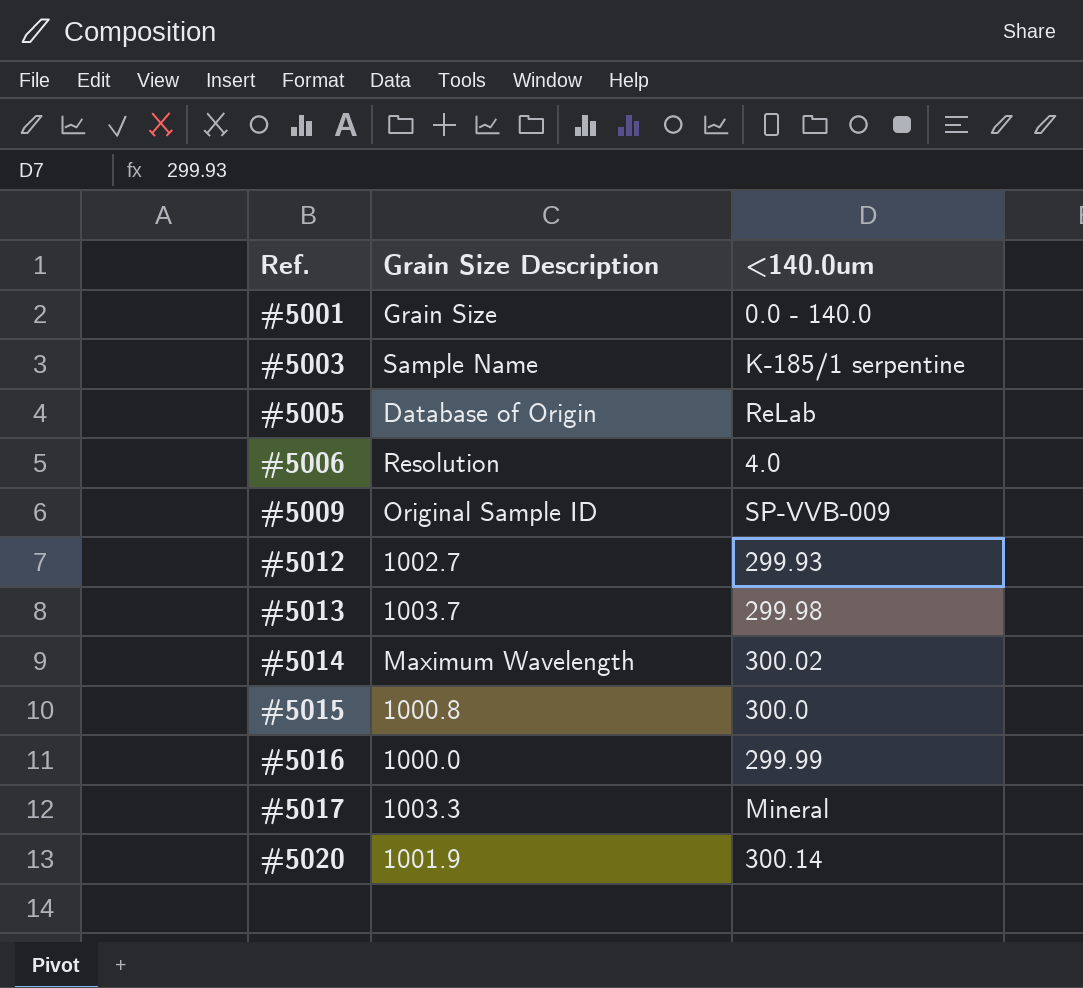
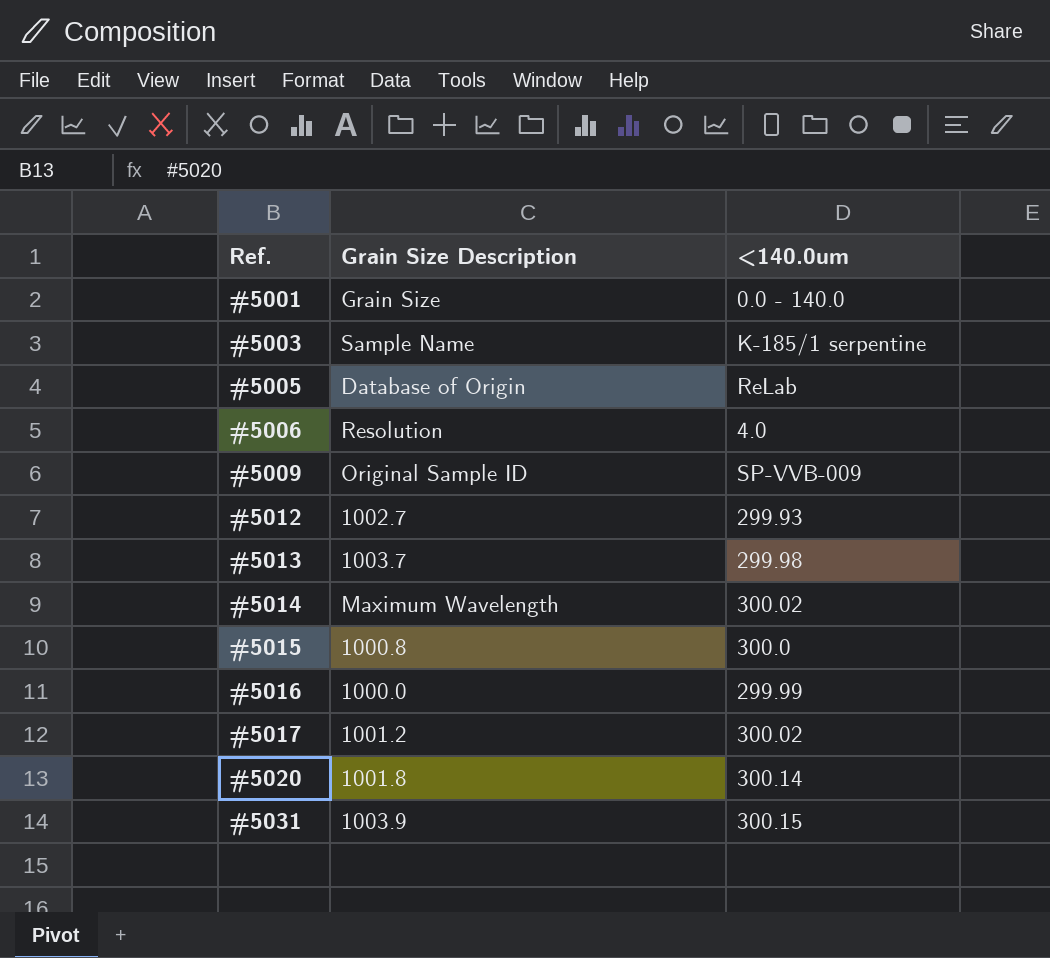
#5017 | Grain Size Description: 1003.3 -> 1001.2
#5017 | <140.0um: Mineral -> 300.02
#5020 | Grain Size Description: 1001.9 -> 1001.8
row #5031: none -> 1003.9 | 300.15

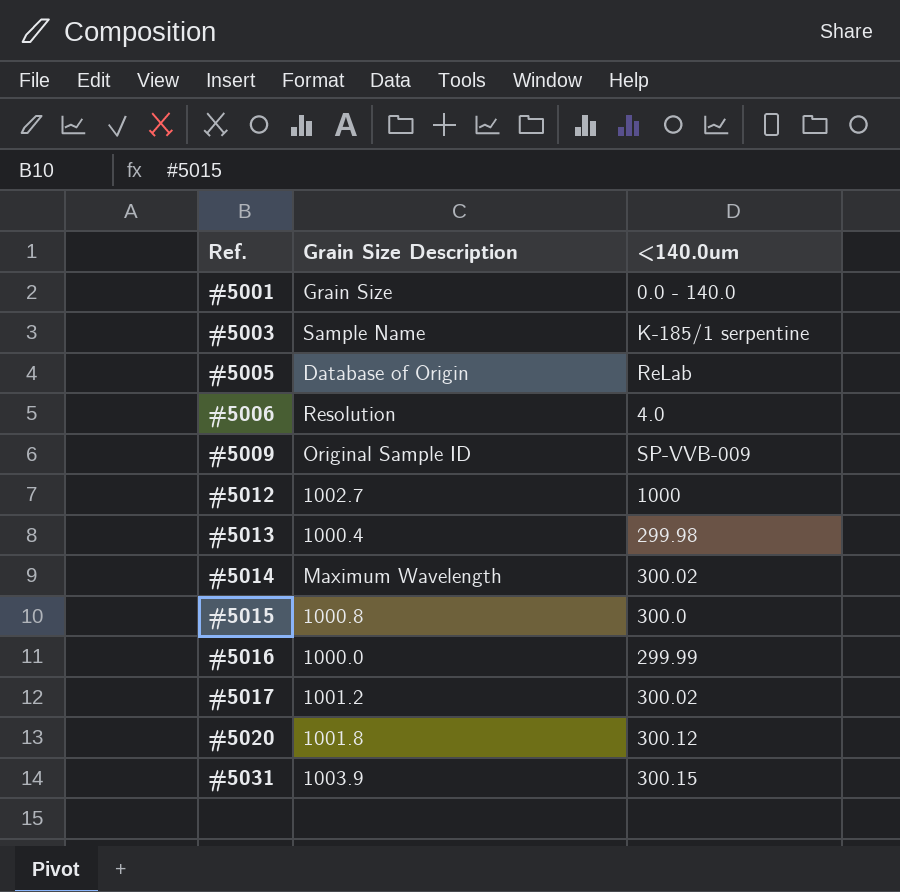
#5012 | <140.0um: 299.93 -> 1000
#5013 | Grain Size Description: 1003.7 -> 1000.4
#5020 | <140.0um: 300.14 -> 300.12

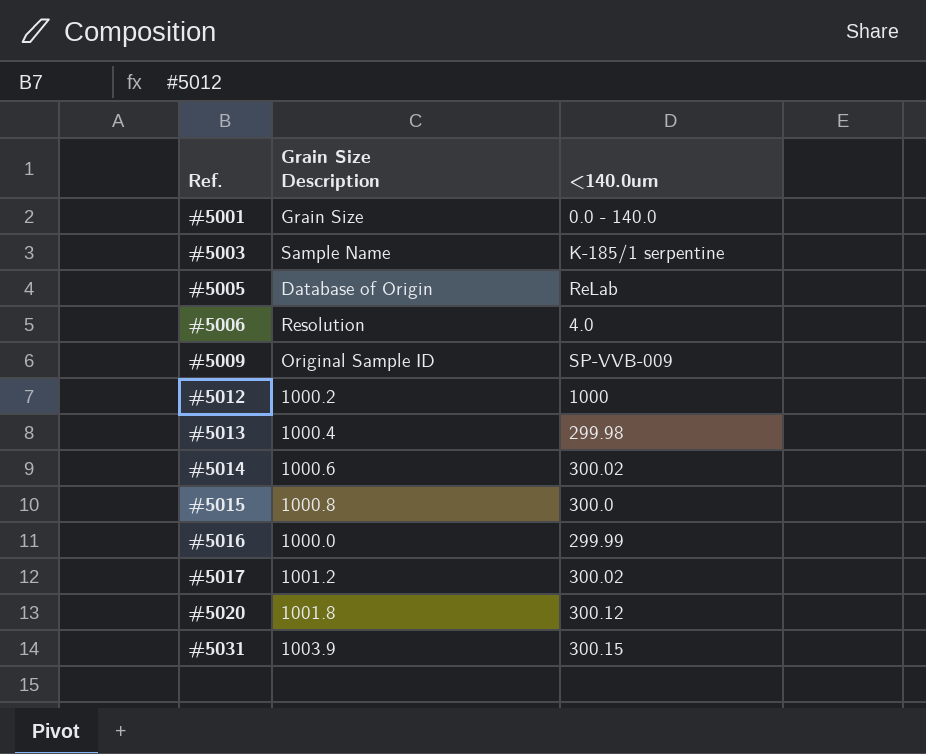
#5012 | Grain Size Description: 1002.7 -> 1000.2
#5014 | Grain Size Description: Maximum Wavelength -> 1000.6

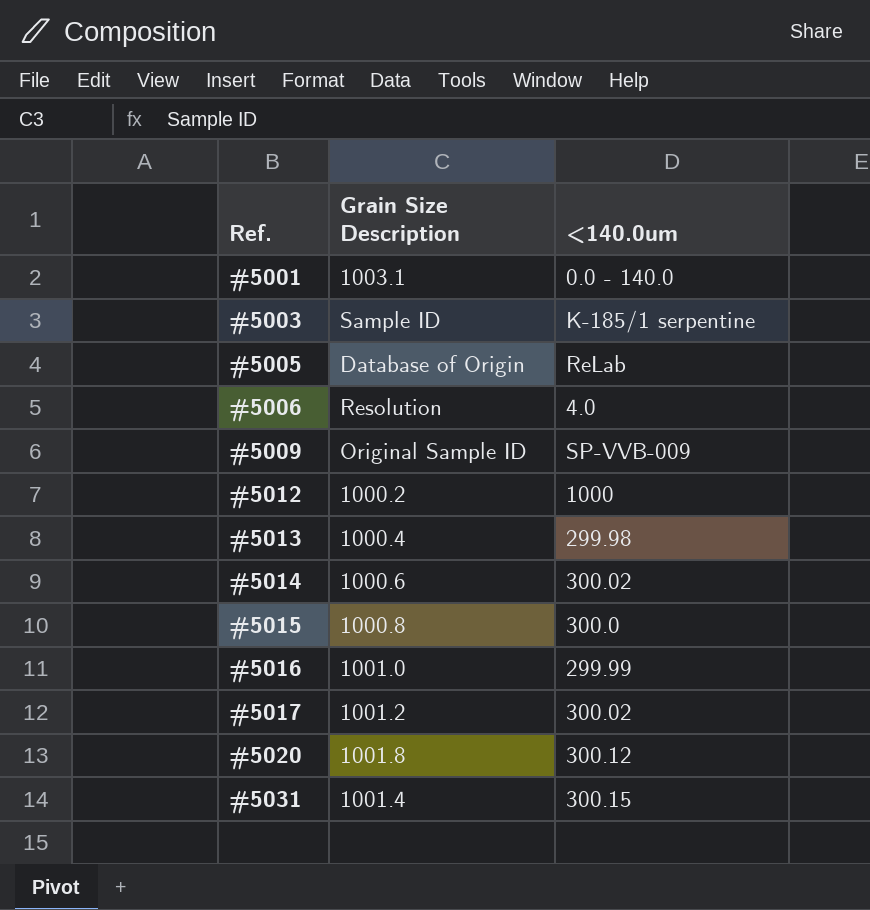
#5001 | Grain Size Description: Grain Size -> 1003.1
#5003 | Grain Size Description: Sample Name -> Sample ID
#5016 | Grain Size Description: 1000.0 -> 1001.0
#5031 | Grain Size Description: 1003.9 -> 1001.4

